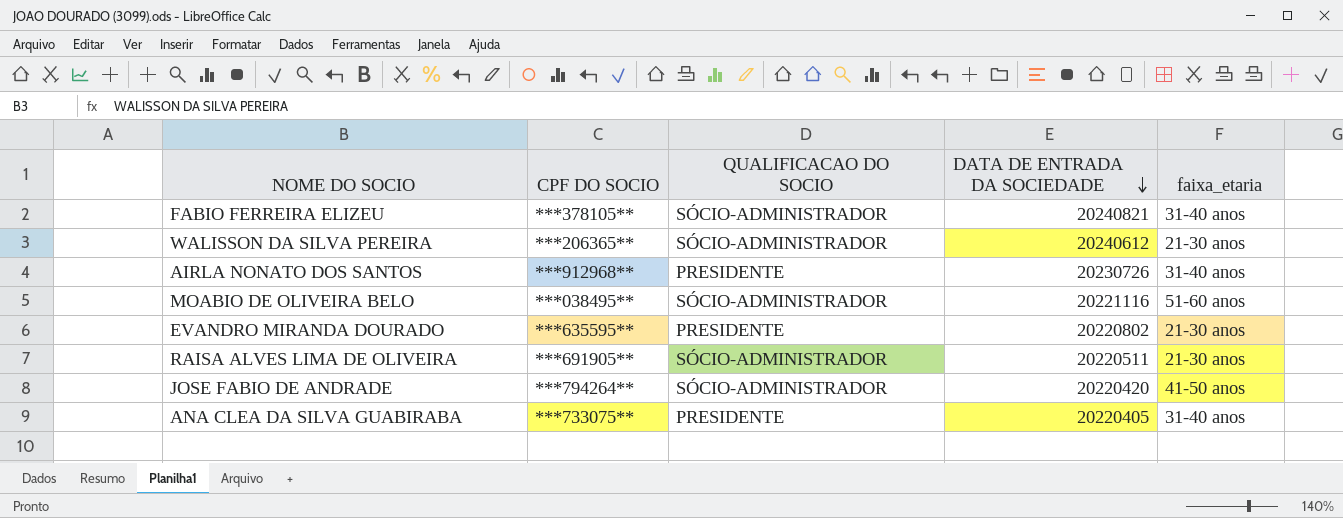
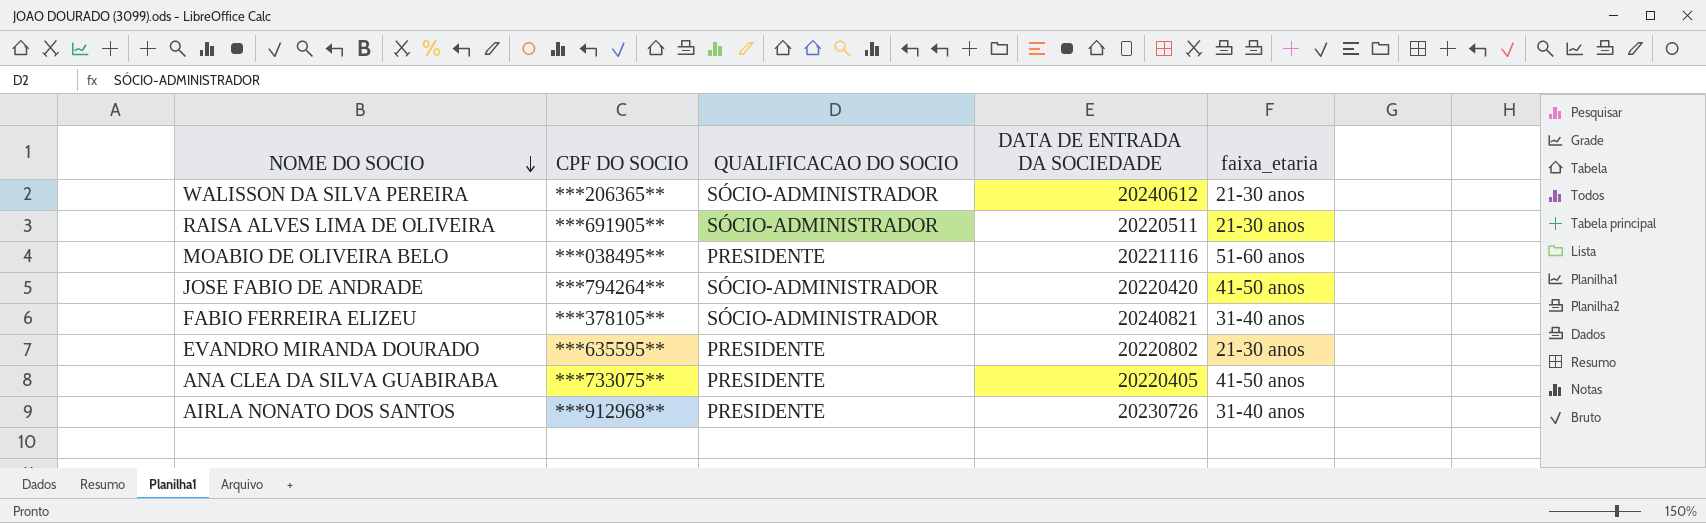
row order: DATA DE ENTRADA DA SOCIEDADE descending -> NOME DO SOCIO descending
MOABIO DE OLIVEIRA BELO | QUALIFICACAO DO SOCIO: SÓCIO-ADMINISTRADOR -> PRESIDENTE
ANA CLEA DA SILVA GUABIRABA | faixa_etaria: 31-40 anos -> 41-50 anos

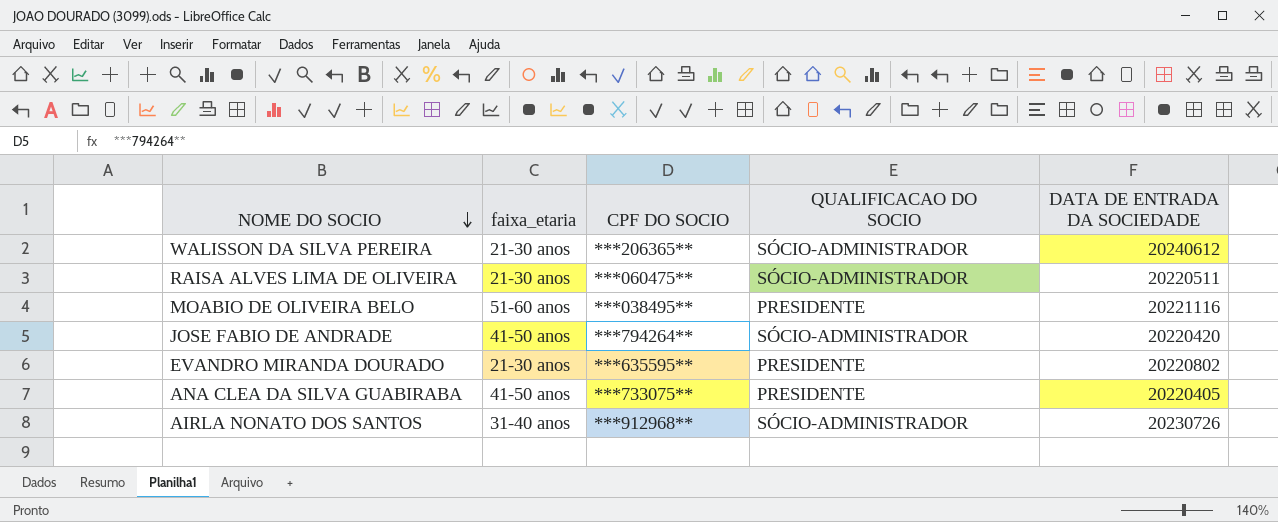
column faixa_etaria | position: 5 -> 2
row FABIO FERREIRA ELIZEU: ***378105** | SÓCIO-ADMINISTRADOR | 20240821 | 31-40 anos -> none
RAISA ALVES LIMA DE OLIVEIRA | CPF DO SOCIO: ***691905** -> ***060475**
AIRLA NONATO DOS SANTOS | QUALIFICACAO DO SOCIO: PRESIDENTE -> SÓCIO-ADMINISTRADOR

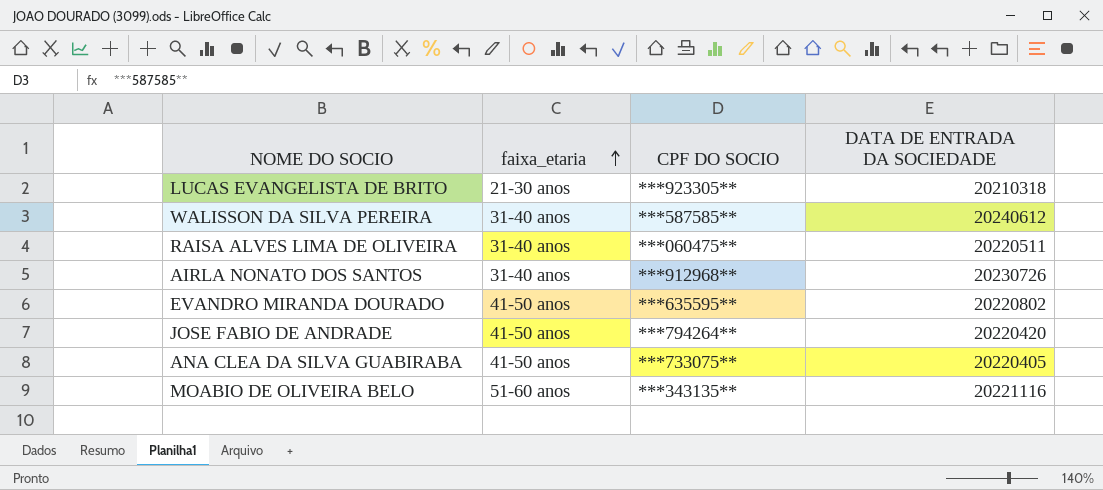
row order: NOME DO SOCIO descending -> faixa_etaria ascending
column QUALIFICACAO DO SOCIO | position: 4 -> none
row LUCAS EVANGELISTA DE BRITO: none -> 21-30 anos | ***923305** | 20210318
WALISSON DA SILVA PEREIRA | faixa_etaria: 21-30 anos -> 31-40 anos
WALISSON DA SILVA PEREIRA | CPF DO SOCIO: ***206365** -> ***587585**
RAISA ALVES LIMA DE OLIVEIRA | faixa_etaria: 21-30 anos -> 31-40 anos
EVANDRO MIRANDA DOURADO | faixa_etaria: 21-30 anos -> 41-50 anos
MOABIO DE OLIVEIRA BELO | CPF DO SOCIO: ***038495** -> ***343135**

